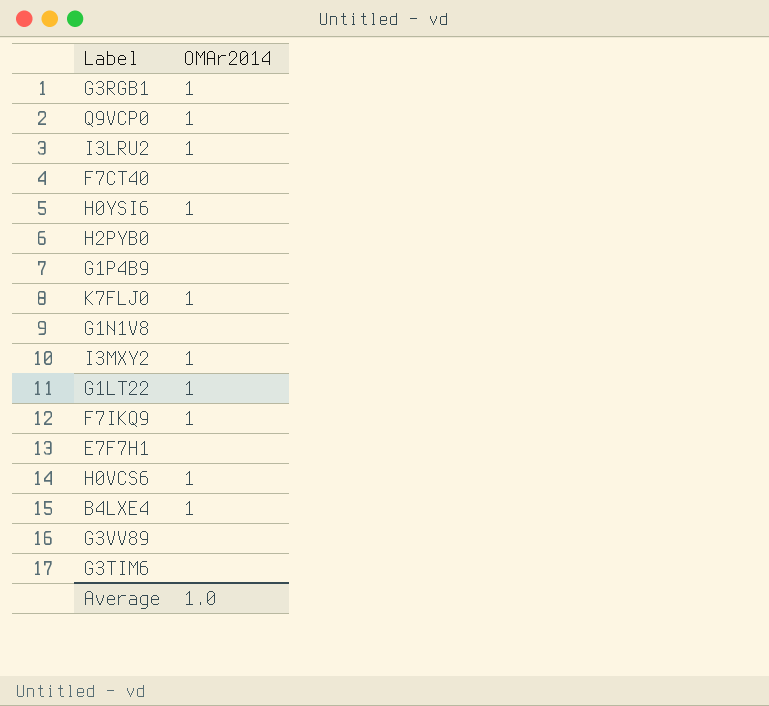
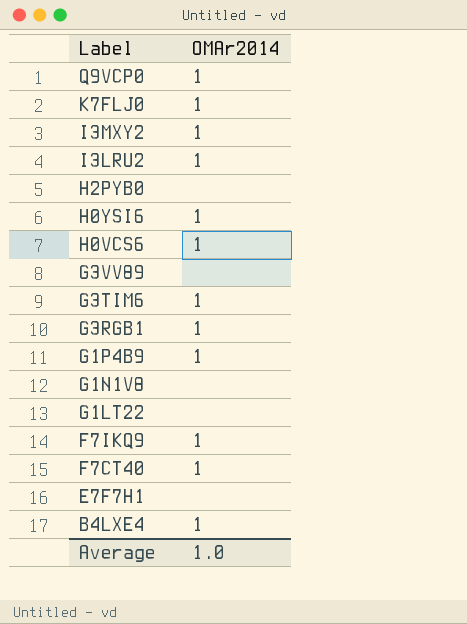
row order: none -> Label descending
G3TIM6 | OMAr2014: none -> 1
G1P4B9 | OMAr2014: none -> 1
G1LT22 | OMAr2014: 1 -> none
F7CT40 | OMAr2014: none -> 1

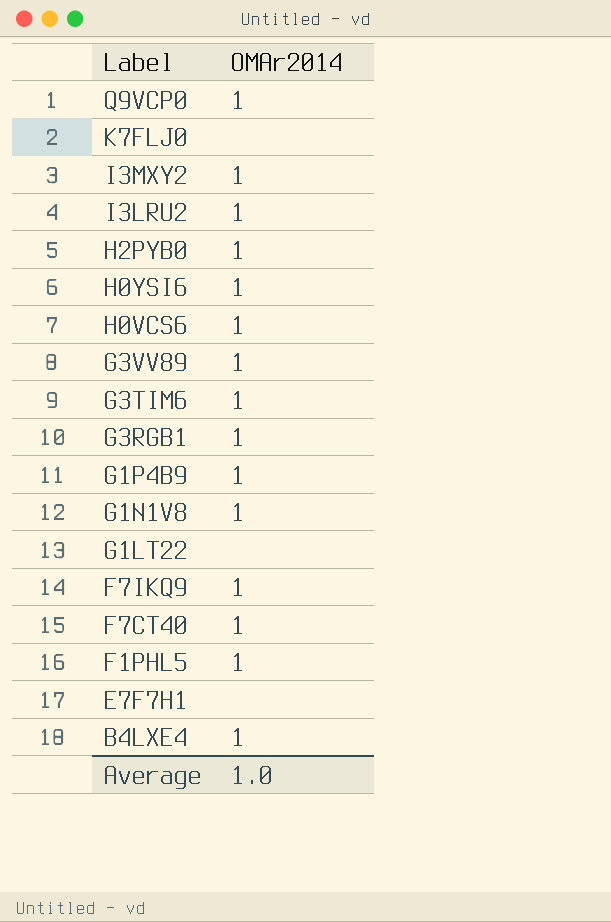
K7FLJ0 | OMAr2014: 1 -> none
H2PYB0 | OMAr2014: none -> 1
G3VV89 | OMAr2014: none -> 1
G1N1V8 | OMAr2014: none -> 1
row F1PHL5: none -> 1

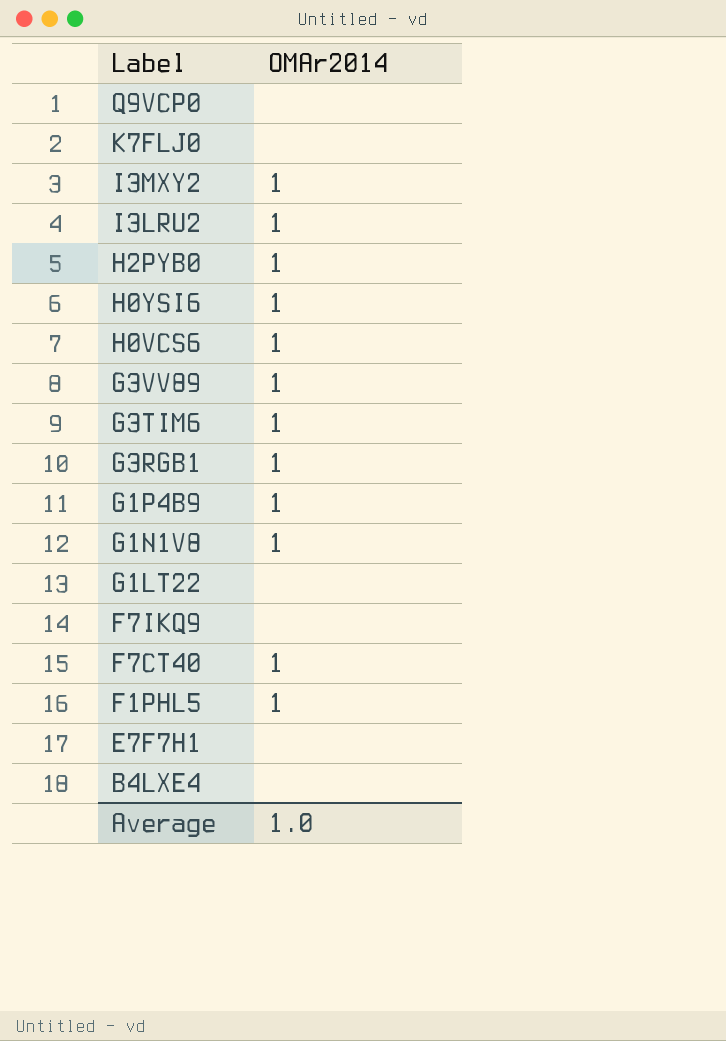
Q9VCP0 | OMAr2014: 1 -> none
F7IKQ9 | OMAr2014: 1 -> none
B4LXE4 | OMAr2014: 1 -> none

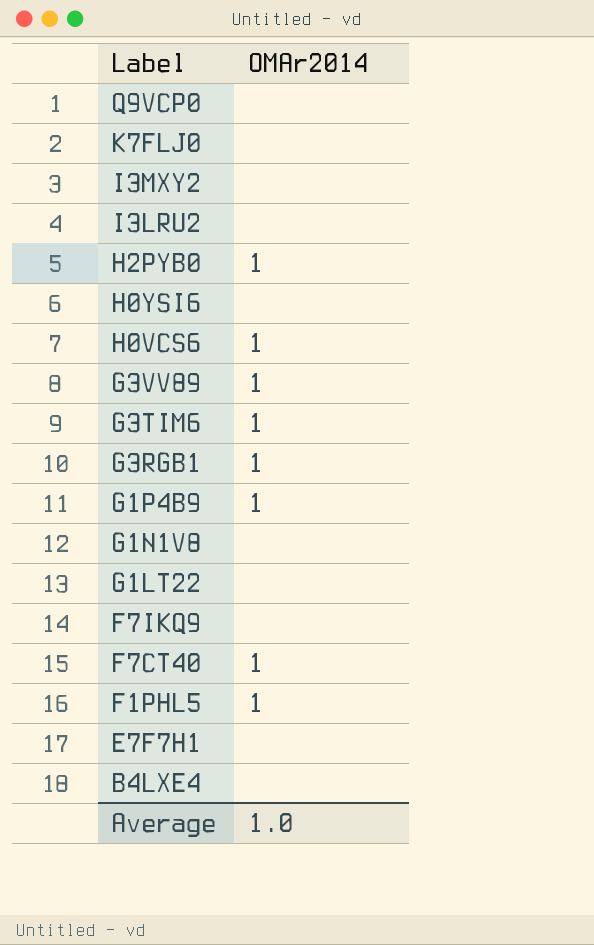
I3MXY2 | OMAr2014: 1 -> none
I3LRU2 | OMAr2014: 1 -> none
H0YSI6 | OMAr2014: 1 -> none
G1N1V8 | OMAr2014: 1 -> none

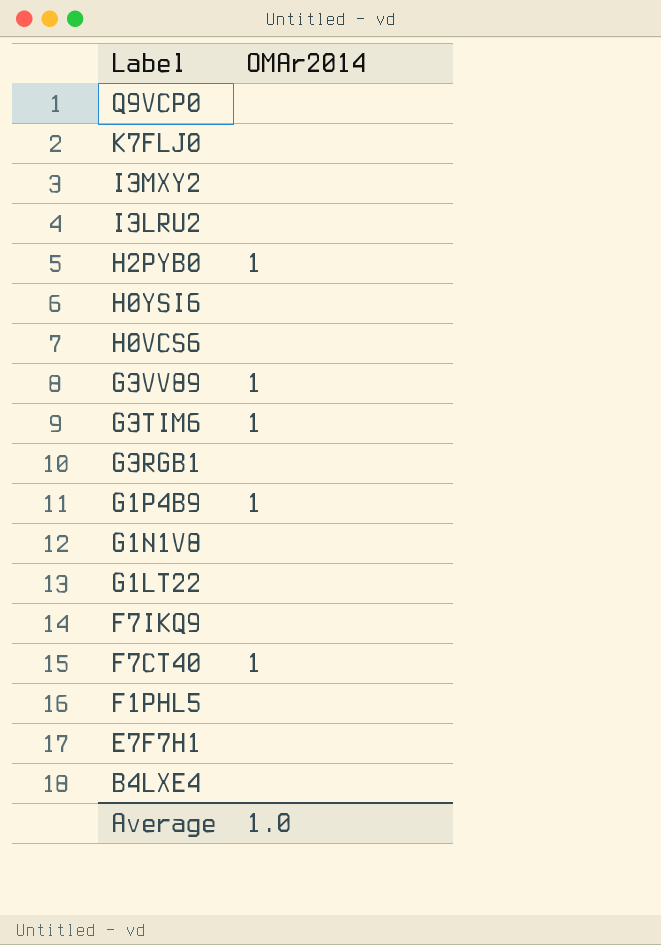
H0VCS6 | OMAr2014: 1 -> none
G3RGB1 | OMAr2014: 1 -> none
F1PHL5 | OMAr2014: 1 -> none

